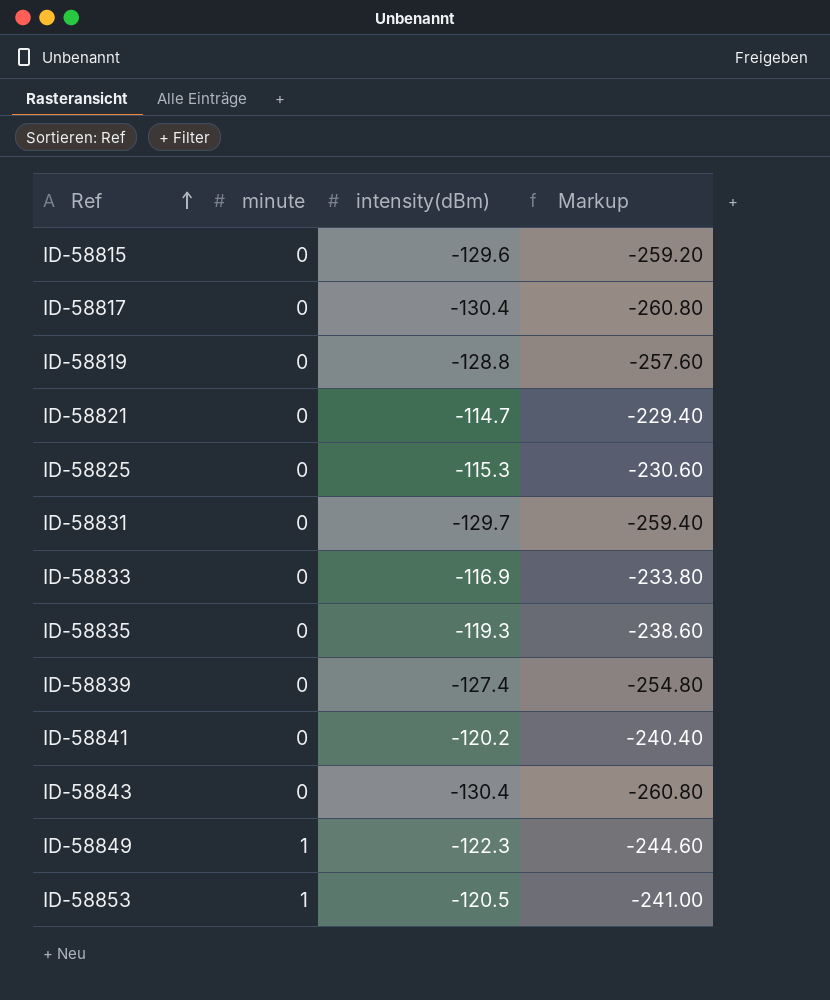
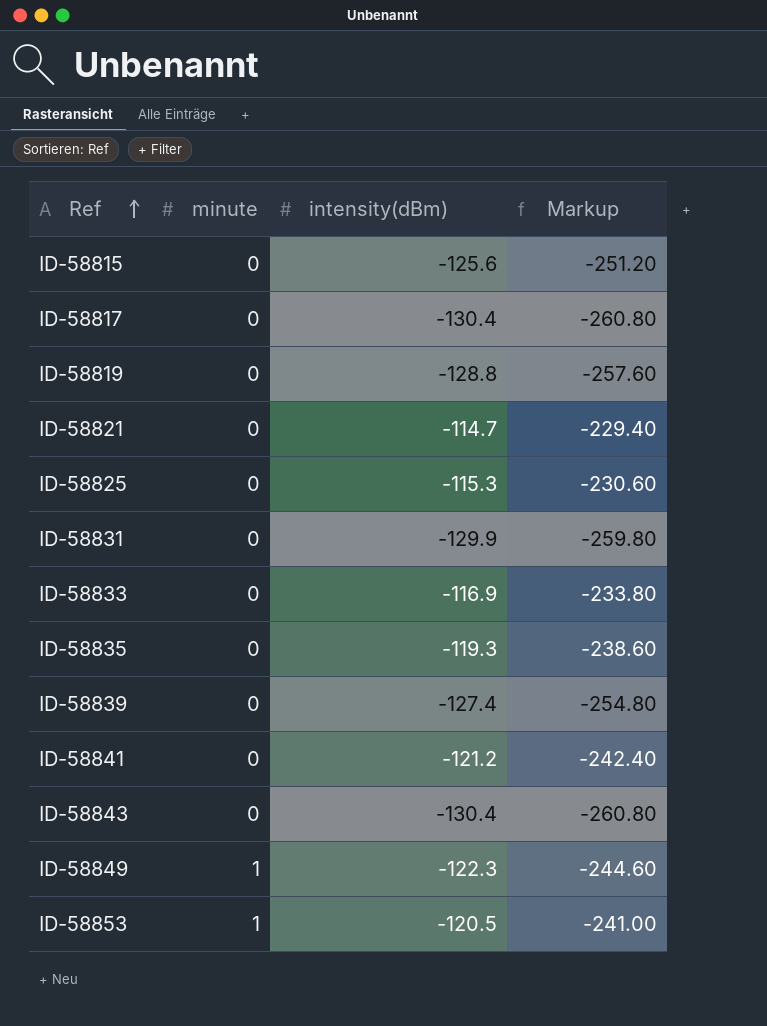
ID-58815 | intensity(dBm): -129.6 -> -125.6
ID-58815 | Markup: -259.20 -> -251.20
ID-58831 | intensity(dBm): -129.7 -> -129.9
ID-58831 | Markup: -259.40 -> -259.80
ID-58841 | intensity(dBm): -120.2 -> -121.2
ID-58841 | Markup: -240.40 -> -242.40

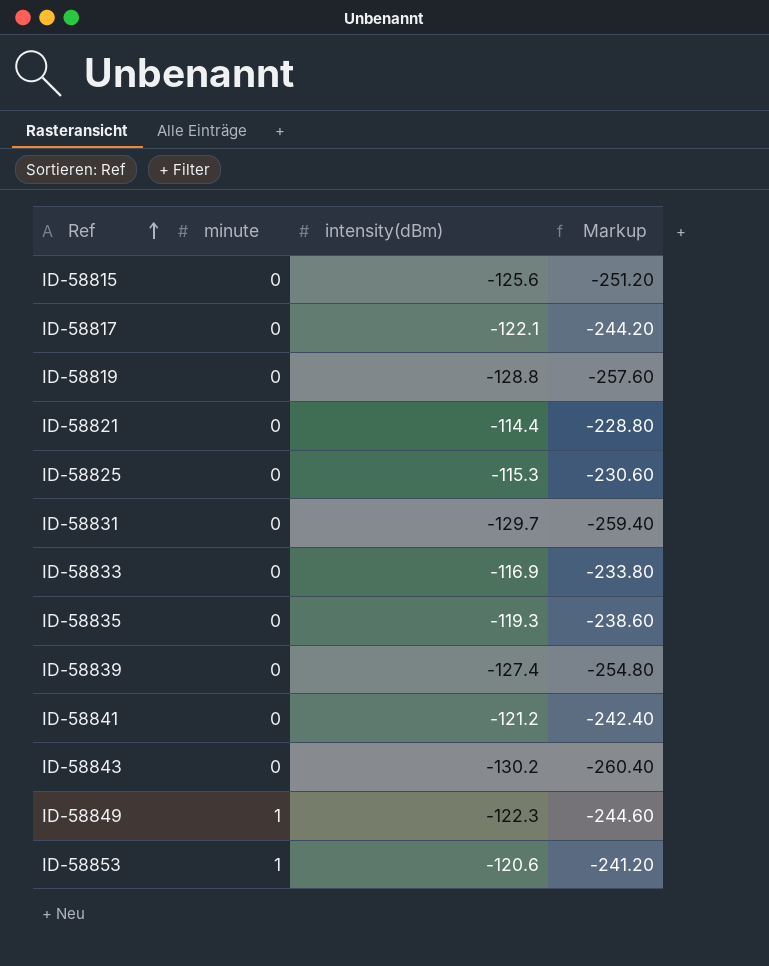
ID-58817 | intensity(dBm): -130.4 -> -122.1
ID-58817 | Markup: -260.80 -> -244.20
ID-58821 | intensity(dBm): -114.7 -> -114.4
ID-58821 | Markup: -229.40 -> -228.80
ID-58831 | intensity(dBm): -129.9 -> -129.7
ID-58831 | Markup: -259.80 -> -259.40
ID-58843 | intensity(dBm): -130.4 -> -130.2
ID-58843 | Markup: -260.80 -> -260.40
ID-58853 | intensity(dBm): -120.5 -> -120.6
ID-58853 | Markup: -241.00 -> -241.20

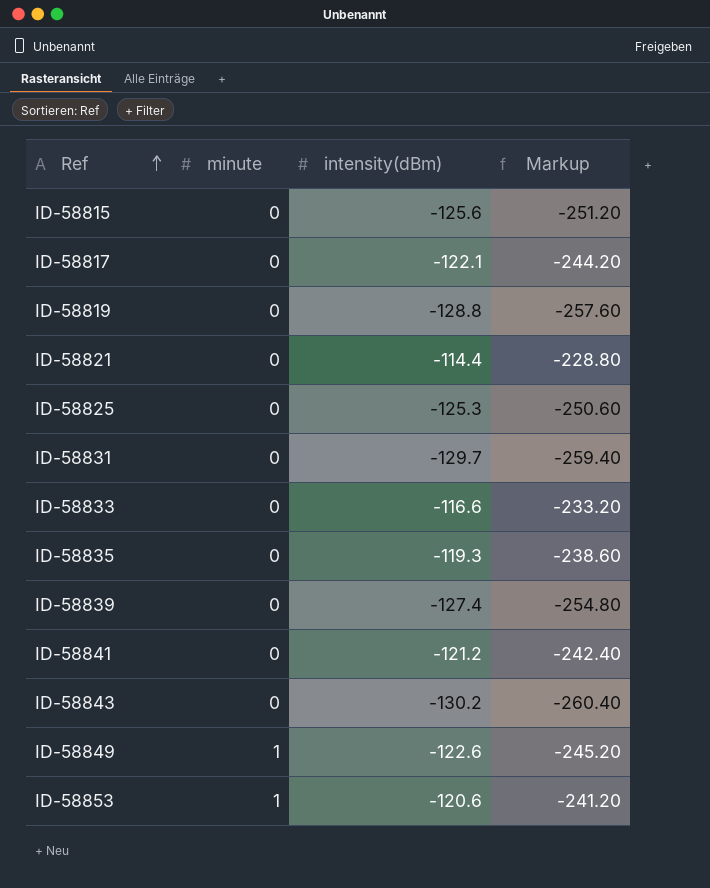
ID-58825 | intensity(dBm): -115.3 -> -125.3
ID-58825 | Markup: -230.60 -> -250.60
ID-58833 | intensity(dBm): -116.9 -> -116.6
ID-58833 | Markup: -233.80 -> -233.20
ID-58849 | intensity(dBm): -122.3 -> -122.6
ID-58849 | Markup: -244.60 -> -245.20

